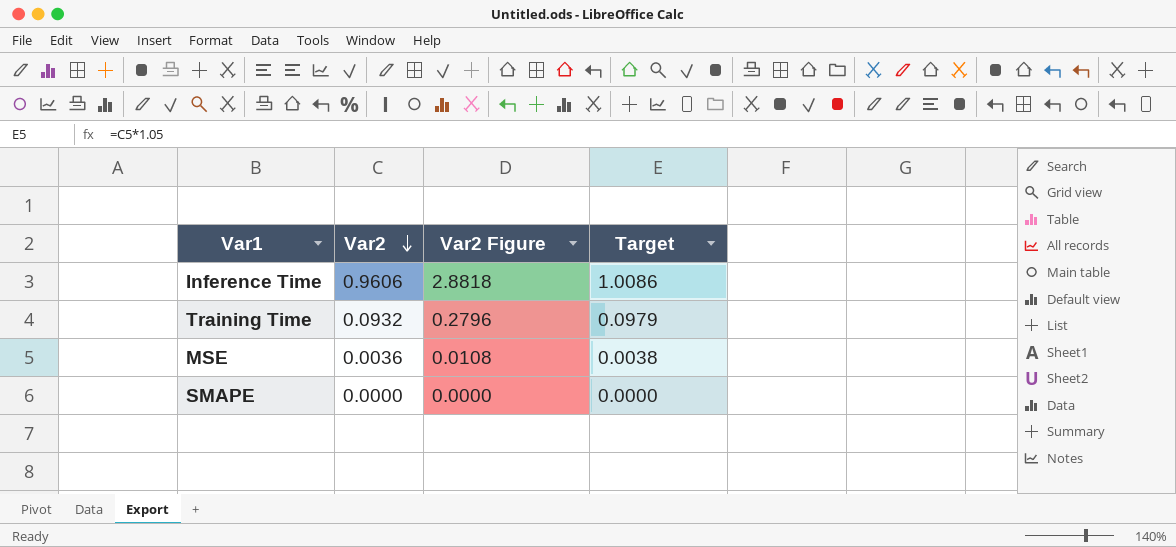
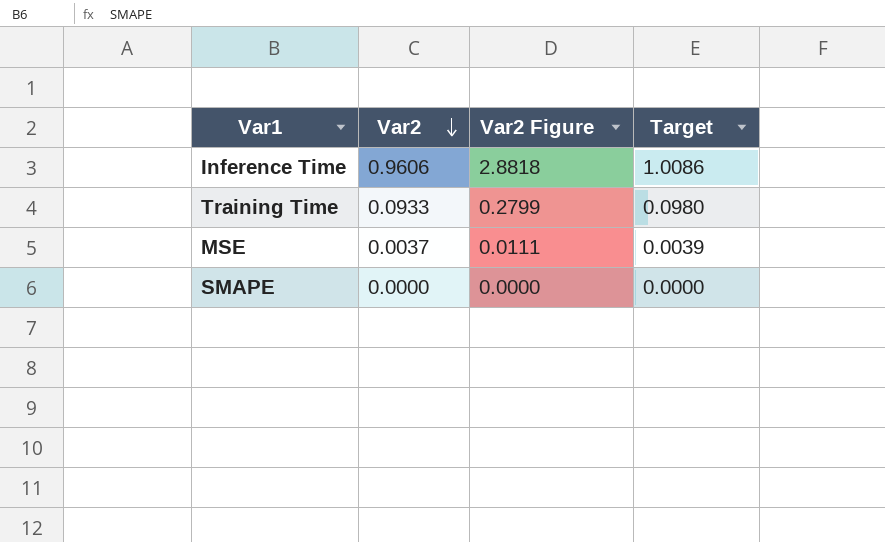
Training Time | Var2: 0.0932 -> 0.0933
Training Time | Var2 Figure: 0.2796 -> 0.2799
Training Time | Target: 0.0979 -> 0.0980
MSE | Var2: 0.0036 -> 0.0037
MSE | Var2 Figure: 0.0108 -> 0.0111
MSE | Target: 0.0038 -> 0.0039

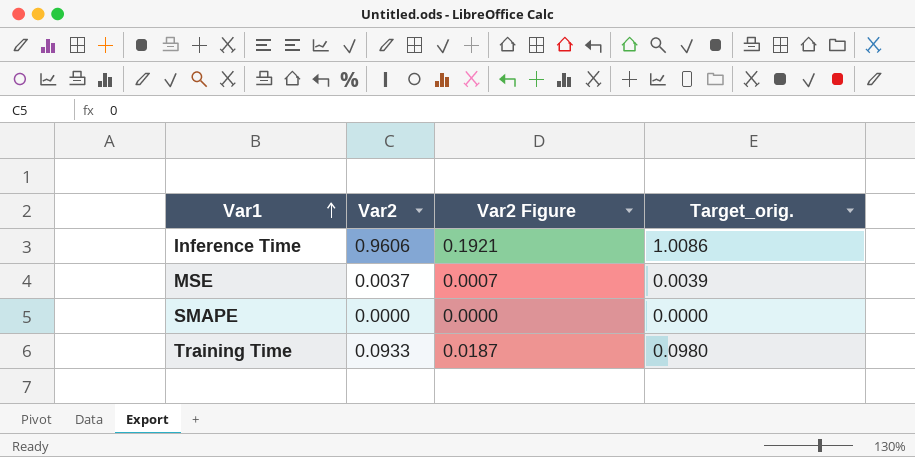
row order: Var2 descending -> Var1 ascending
column Var2 Figure | formula: [Var2] * 3 -> [Var2] * 0.2
column name: Target -> Target_orig.

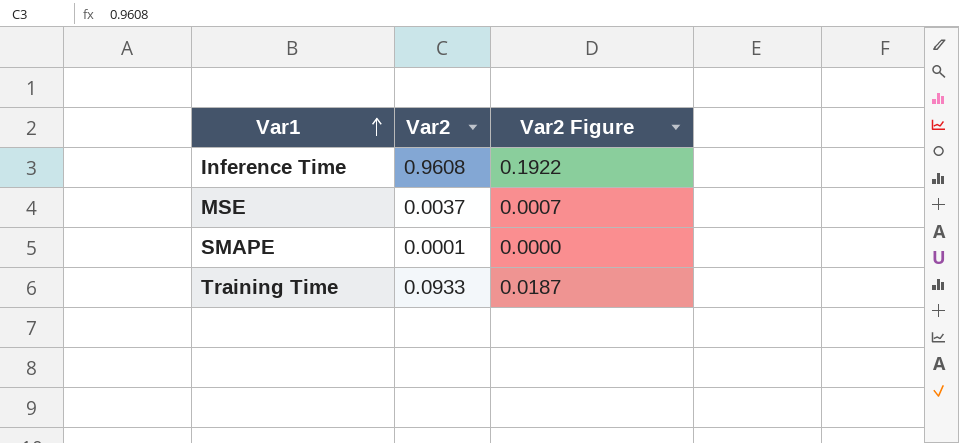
column Target_orig. | formula: [Var2] * 1.05 -> none
Inference Time | Var2: 0.9606 -> 0.9608
Inference Time | Var2 Figure: 0.1921 -> 0.1922
SMAPE | Var2: 0.0000 -> 0.0001

